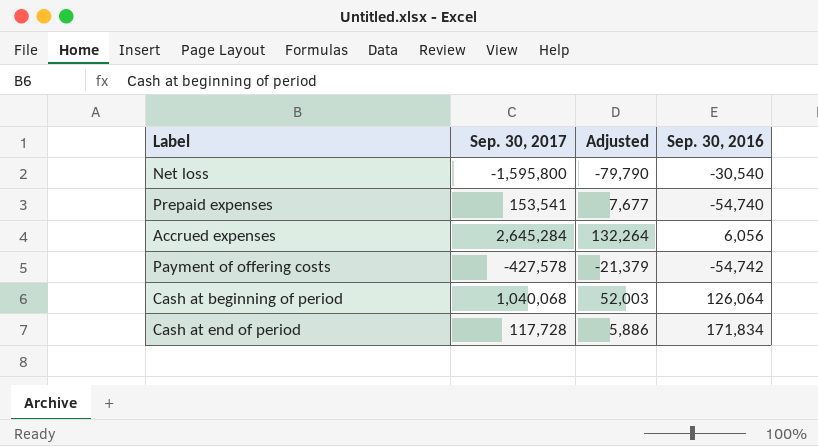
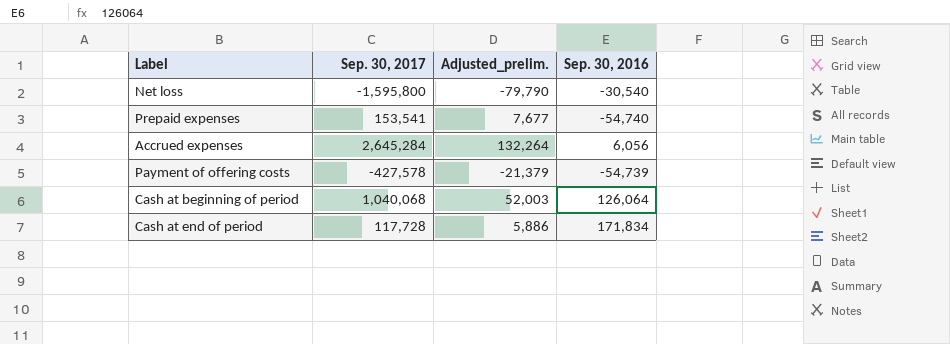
column name: Adjusted -> Adjusted_prelim.
Payment of offering costs | Sep. 30, 2016: -54,742 -> -54,739

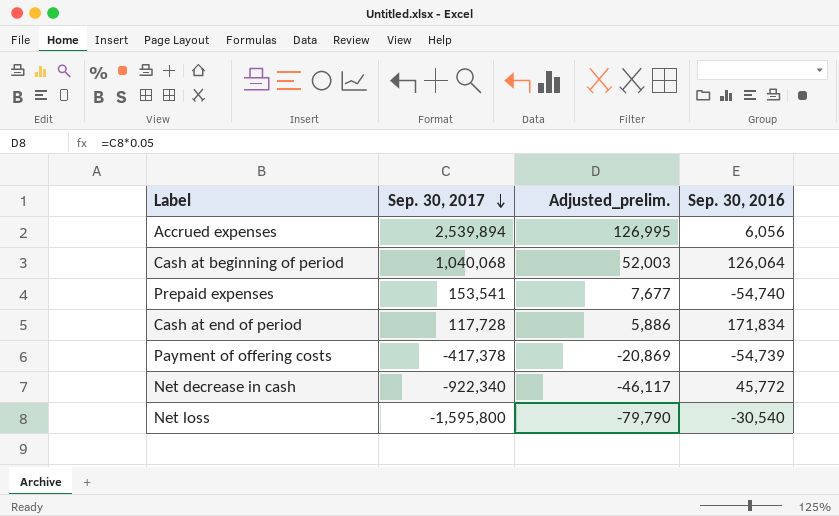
row order: none -> Sep. 30, 2017 descending
Accrued expenses | Sep. 30, 2017: 2,645,284 -> 2,539,894
Accrued expenses | Adjusted_prelim.: 132,264 -> 126,995
Payment of offering costs | Sep. 30, 2017: -427,578 -> -417,378
Payment of offering costs | Adjusted_prelim.: -21,379 -> -20,869
row Net decrease in cash: none -> -922,340 | -46,117 | 45,772

